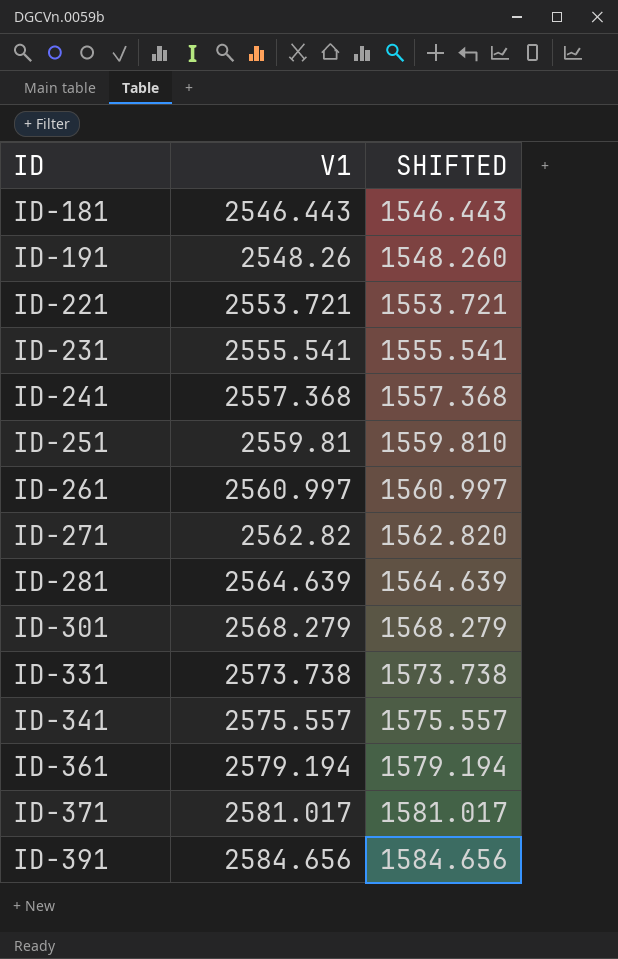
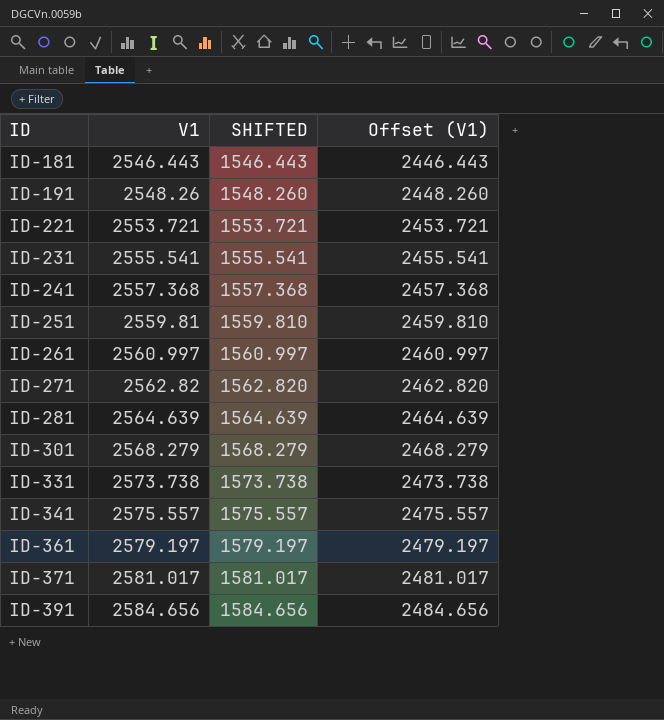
column Offset (V1) | formula: none -> [V1] - 100
ID-361 | V1: 2579.194 -> 2579.197
ID-361 | SHIFTED: 1579.194 -> 1579.197

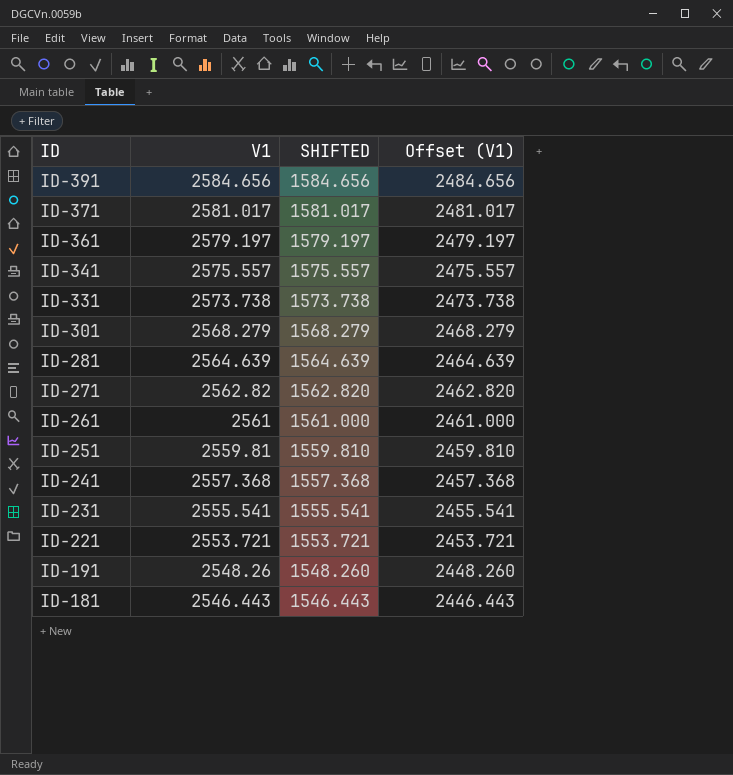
row order: ID ascending -> ID descending
ID-261 | V1: 2560.997 -> 2561
ID-261 | SHIFTED: 1560.997 -> 1561.000
ID-261 | Offset (V1): 2460.997 -> 2461.000

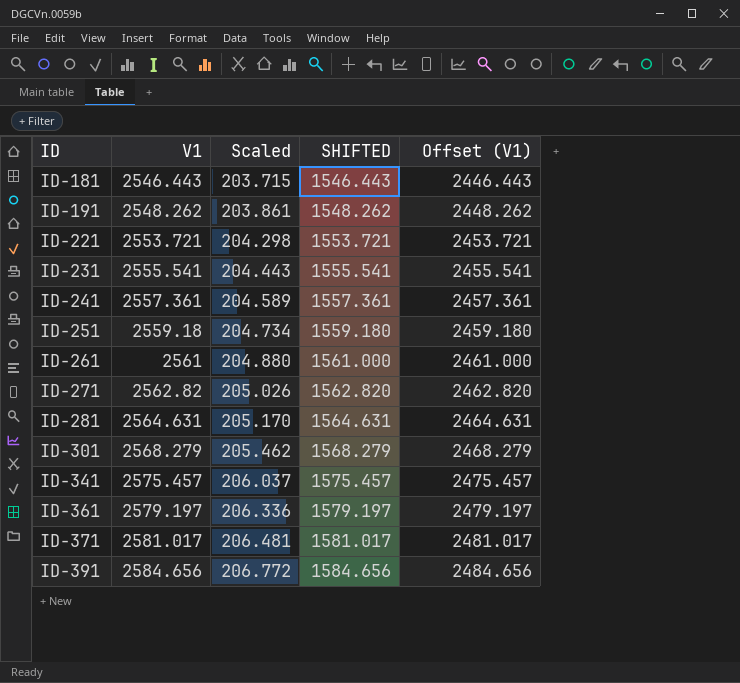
row order: ID descending -> ID ascending
column Scaled | formula: none -> [V1] * 0.08
row ID-331: 2573.738 | 1573.738 | 2473.738 -> none
ID-191 | V1: 2548.26 -> 2548.262
ID-191 | SHIFTED: 1548.260 -> 1548.262
ID-191 | Offset (V1): 2448.260 -> 2448.262
ID-241 | V1: 2557.368 -> 2557.361
ID-241 | SHIFTED: 1557.368 -> 1557.361
ID-241 | Offset (V1): 2457.368 -> 2457.361
ID-251 | V1: 2559.81 -> 2559.18
ID-251 | SHIFTED: 1559.810 -> 1559.180
ID-251 | Offset (V1): 2459.810 -> 2459.180
ID-281 | V1: 2564.639 -> 2564.631
ID-281 | SHIFTED: 1564.639 -> 1564.631
ID-281 | Offset (V1): 2464.639 -> 2464.631
ID-341 | V1: 2575.557 -> 2575.457
ID-341 | SHIFTED: 1575.557 -> 1575.457
ID-341 | Offset (V1): 2475.557 -> 2475.457

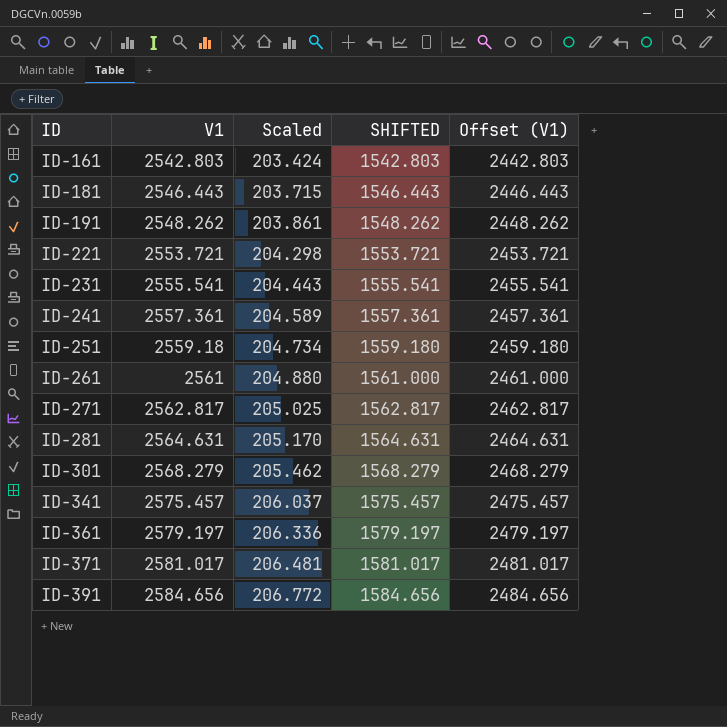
row ID-161: none -> 2542.803 | 203.424 | 1542.803 | 2442.803
ID-271 | V1: 2562.82 -> 2562.817
ID-271 | Scaled: 205.026 -> 205.025
ID-271 | SHIFTED: 1562.820 -> 1562.817
ID-271 | Offset (V1): 2462.820 -> 2462.817

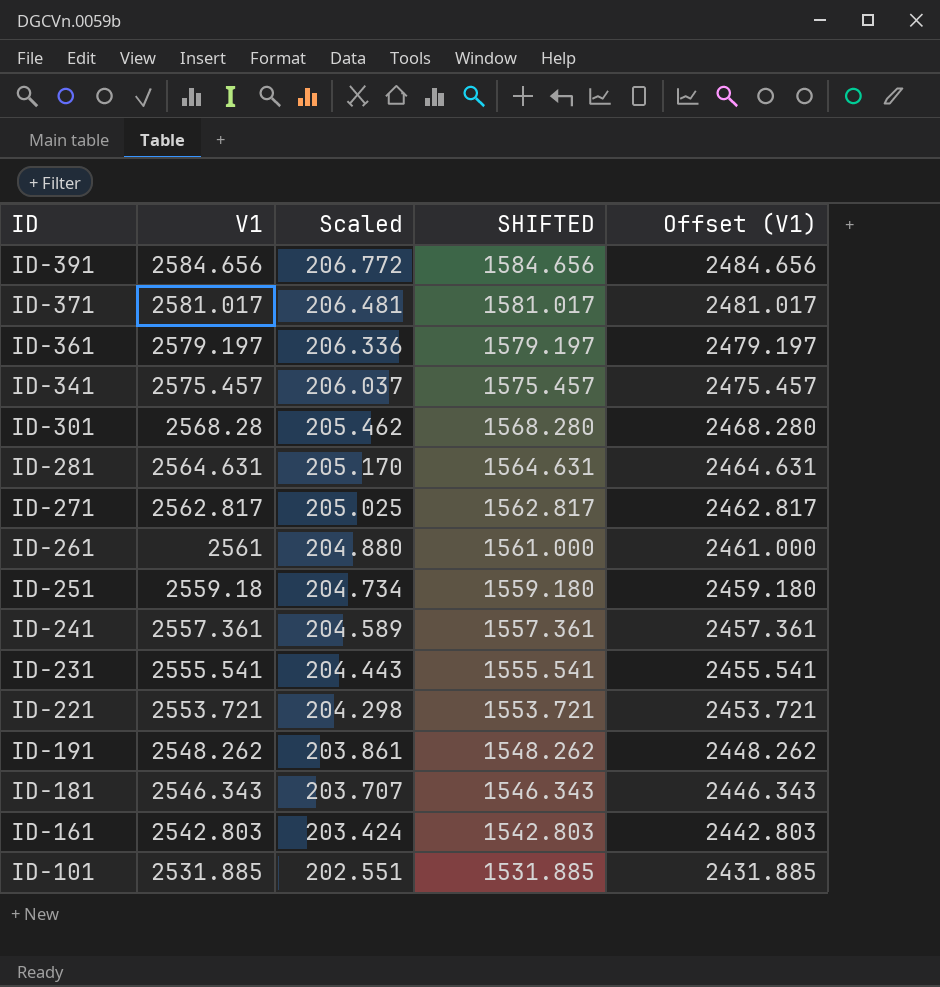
row order: ID ascending -> ID descending
ID-301 | V1: 2568.279 -> 2568.28
ID-301 | SHIFTED: 1568.279 -> 1568.280
ID-301 | Offset (V1): 2468.279 -> 2468.280
ID-181 | V1: 2546.443 -> 2546.343
ID-181 | Scaled: 203.715 -> 203.707
ID-181 | SHIFTED: 1546.443 -> 1546.343
ID-181 | Offset (V1): 2446.443 -> 2446.343
row ID-101: none -> 2531.885 | 202.551 | 1531.885 | 2431.885

